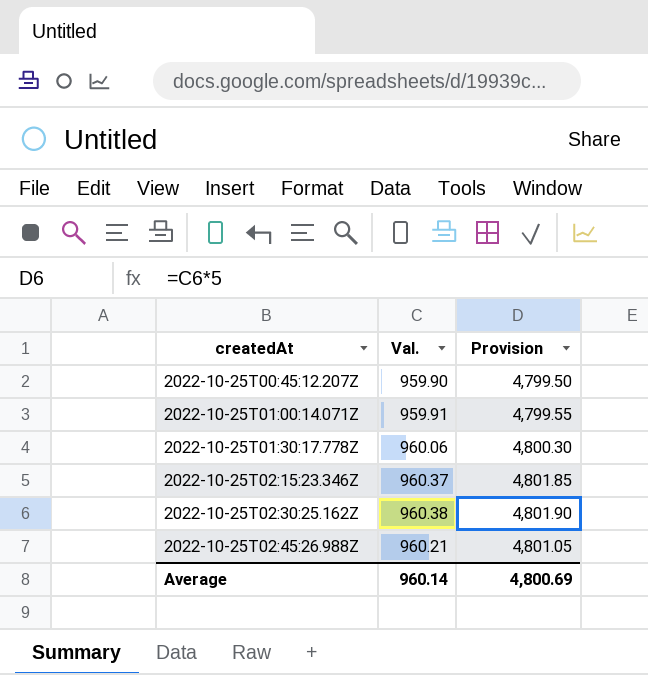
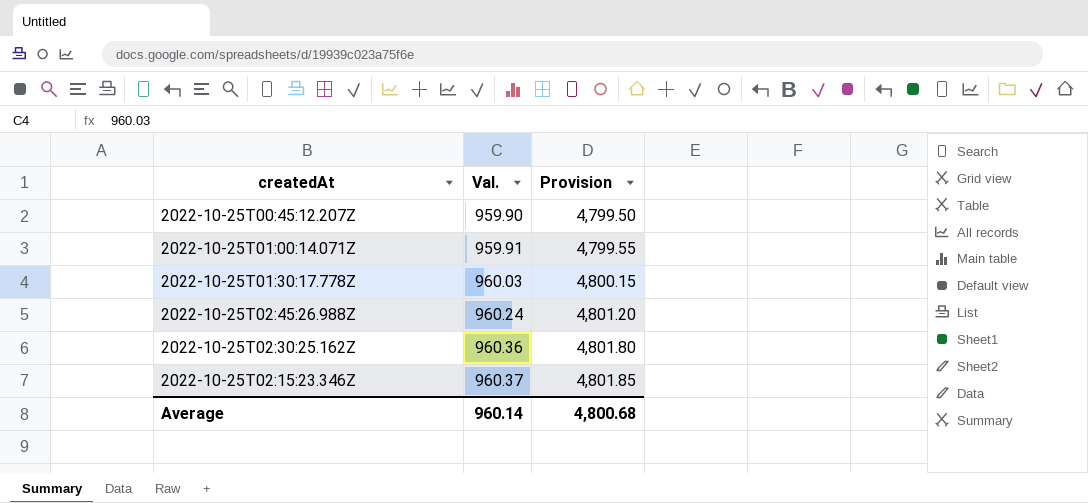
row order: createdAt ascending -> Val. ascending
2022-10-25T01:30:17.778Z | Val.: 960.06 -> 960.03
2022-10-25T01:30:17.778Z | Provision: 4,800.30 -> 4,800.15
2022-10-25T02:45:26.988Z | Val.: 960.21 -> 960.24
2022-10-25T02:45:26.988Z | Provision: 4,801.05 -> 4,801.20
2022-10-25T02:30:25.162Z | Val.: 960.38 -> 960.36
2022-10-25T02:30:25.162Z | Provision: 4,801.90 -> 4,801.80
Average | Provision: 4,800.69 -> 4,800.68

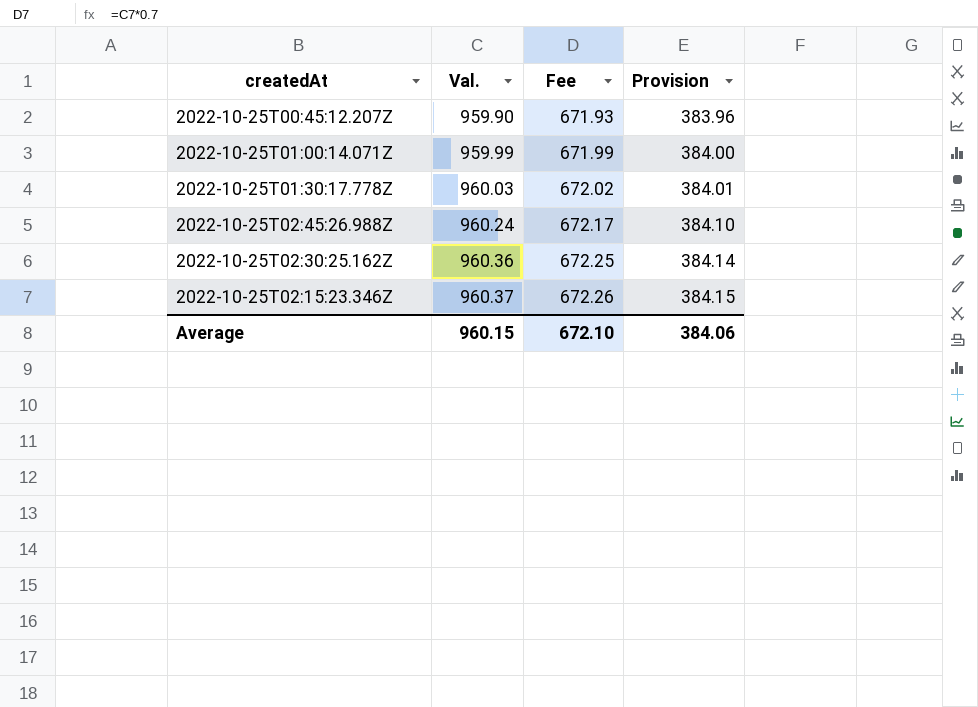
column Fee | formula: none -> [Val.] * 0.7
column Provision | formula: [Val.] * 5 -> [Val.] * 0.4
2022-10-25T01:00:14.071Z | Val.: 959.91 -> 959.99
Average | Val.: 960.14 -> 960.15
Average | Provision: 4,800.68 -> 384.06

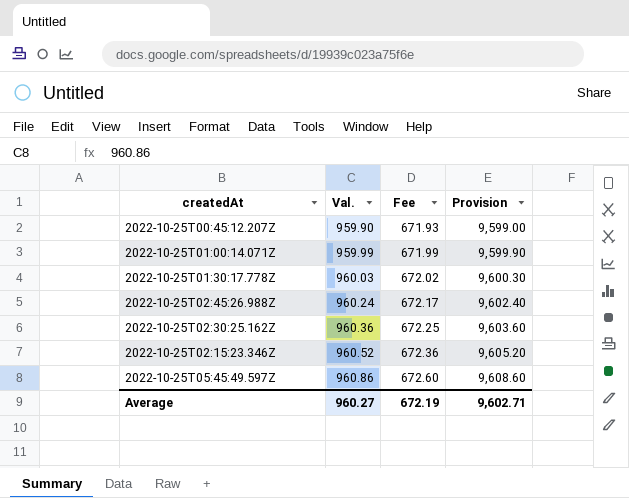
column Provision | formula: [Val.] * 0.4 -> [Val.] * 10
2022-10-25T02:15:23.346Z | Val.: 960.37 -> 960.52
2022-10-25T02:15:23.346Z | Fee: 672.26 -> 672.36
row 2022-10-25T05:45:49.597Z: none -> 960.86 | 672.60 | 9,608.60
Average | Val.: 960.15 -> 960.27
Average | Fee: 672.10 -> 672.19
Average | Provision: 384.06 -> 9,602.71

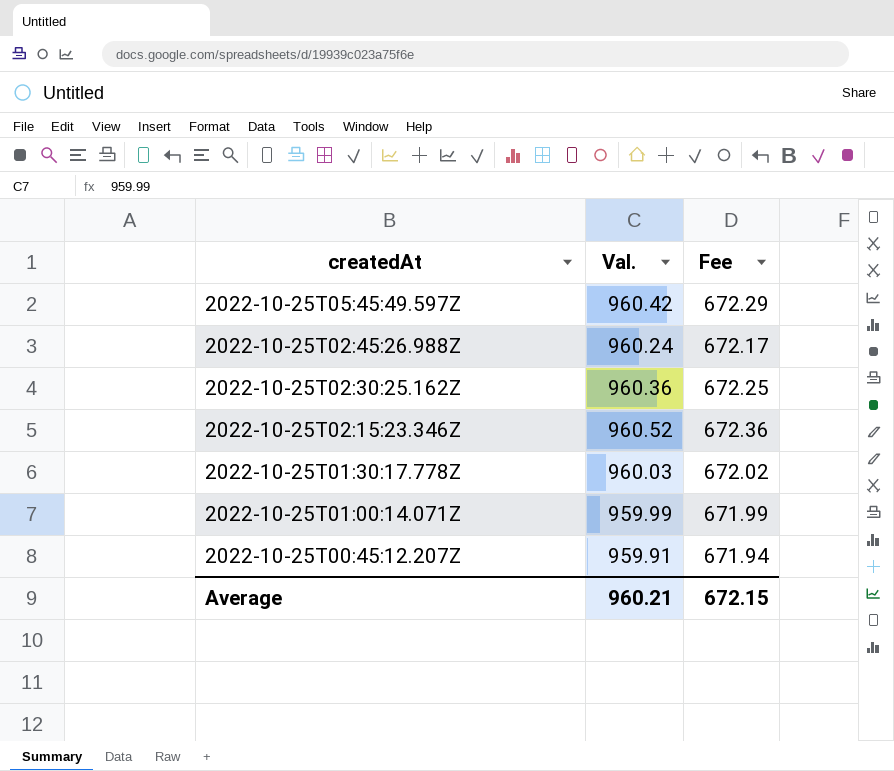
row order: Val. ascending -> createdAt descending
column Provision | formula: [Val.] * 10 -> none
2022-10-25T05:45:49.597Z | Val.: 960.86 -> 960.42
2022-10-25T05:45:49.597Z | Fee: 672.60 -> 672.29
2022-10-25T00:45:12.207Z | Val.: 959.90 -> 959.91
2022-10-25T00:45:12.207Z | Fee: 671.93 -> 671.94
Average | Val.: 960.27 -> 960.21
Average | Fee: 672.19 -> 672.15

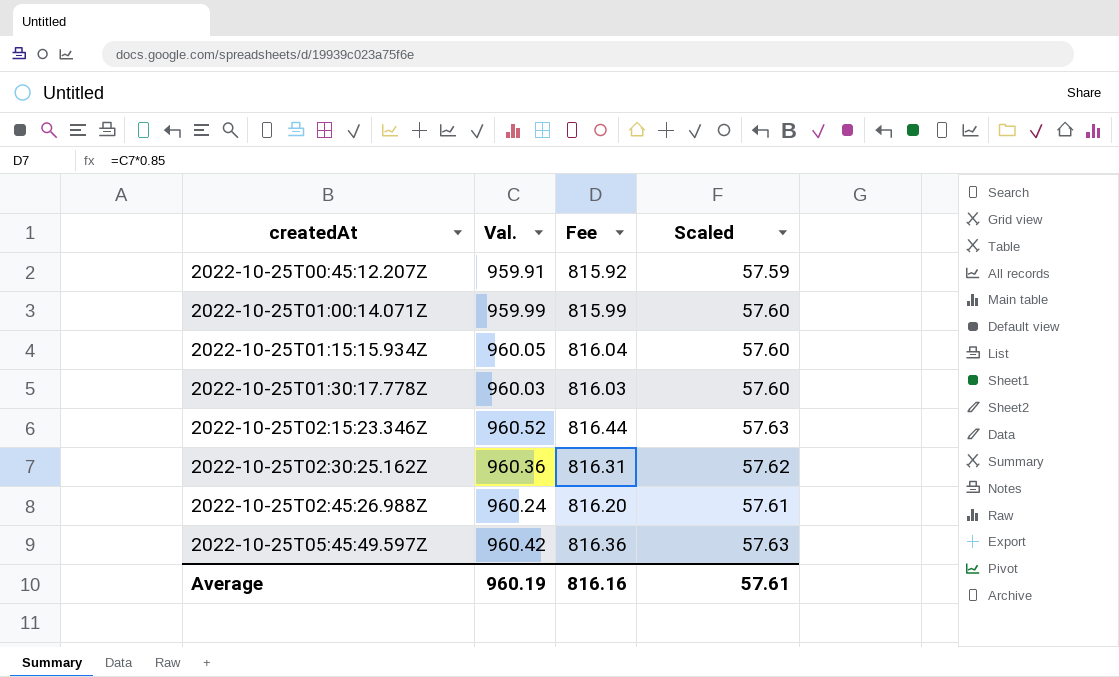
row order: createdAt descending -> createdAt ascending
column Fee | formula: [Val.] * 0.7 -> [Val.] * 0.85
column Scaled | formula: none -> [Val.] * 0.06
row 2022-10-25T01:15:15.934Z: none -> 960.05 | 816.04 | 57.60
Average | Val.: 960.21 -> 960.19
Average | Fee: 672.15 -> 816.16

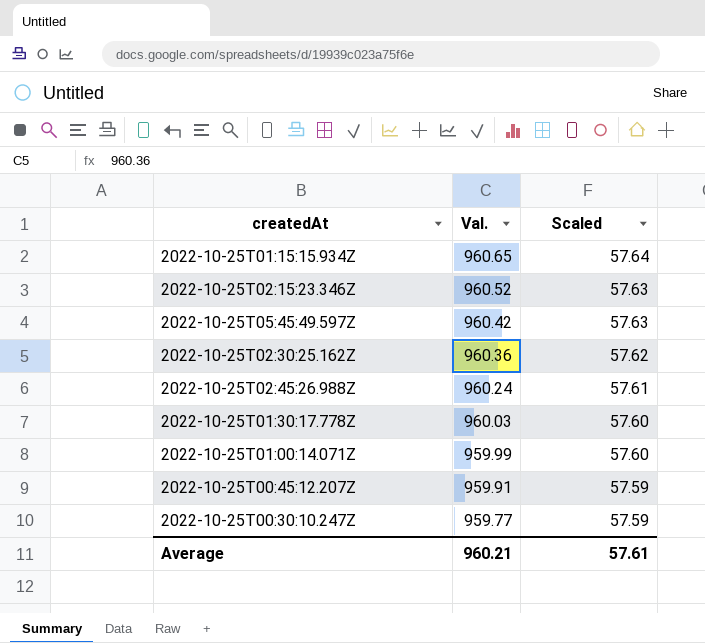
row order: createdAt ascending -> Val. descending
column Fee | formula: [Val.] * 0.85 -> none
2022-10-25T01:15:15.934Z | Val.: 960.05 -> 960.65
2022-10-25T01:15:15.934Z | Scaled: 57.60 -> 57.64
row 2022-10-25T00:30:10.247Z: none -> 959.77 | 57.59
Average | Val.: 960.19 -> 960.21

